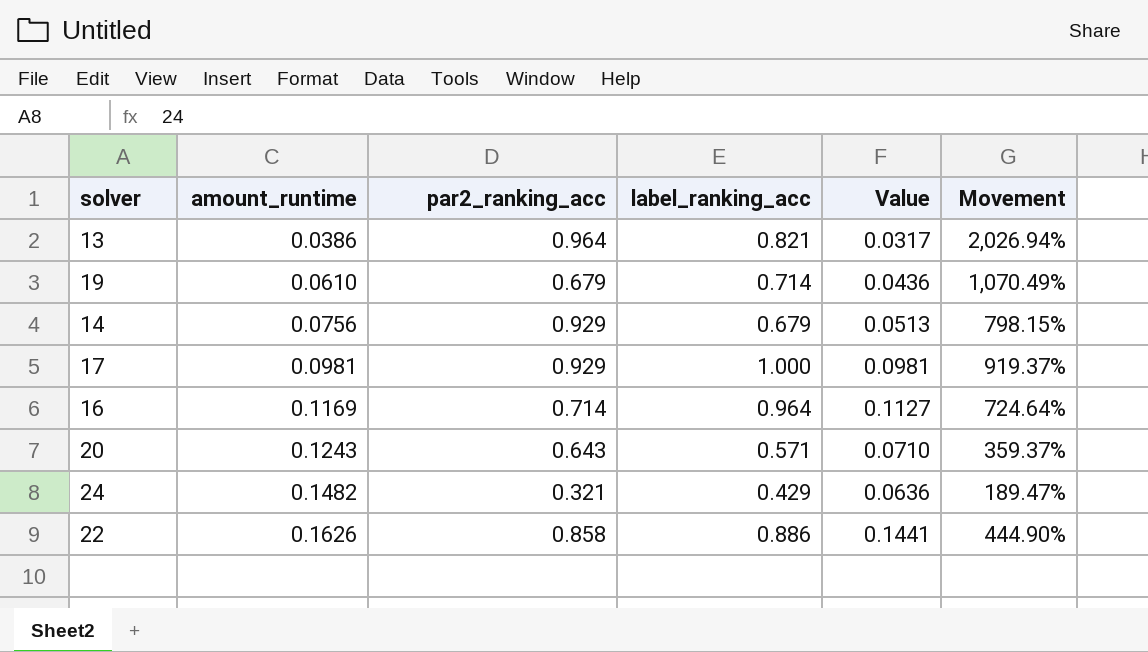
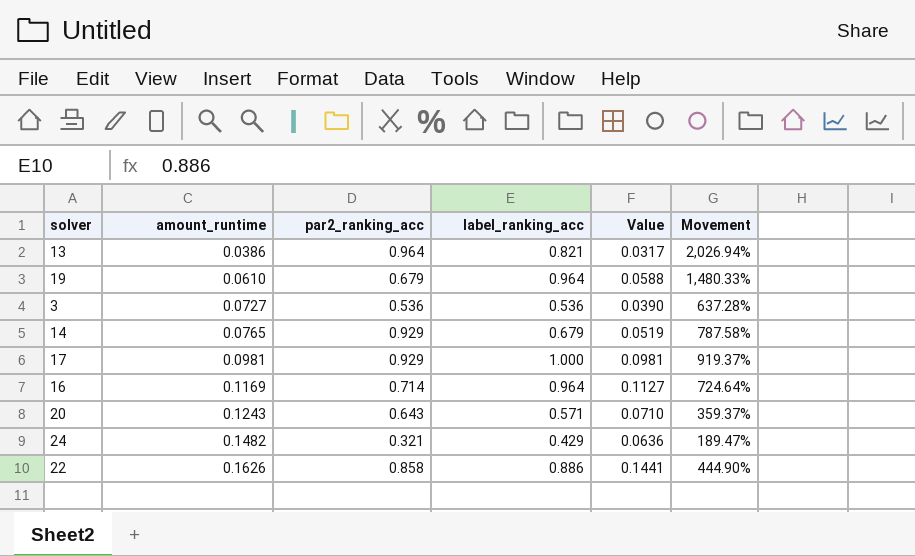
19 | label_ranking_acc: 0.714 -> 0.964
19 | Value: 0.0436 -> 0.0588
19 | Movement: 1,070.49% -> 1,480.33%
row 3: none -> 0.0727 | 0.536 | 0.536 | 0.0390 | 637.28%
14 | amount_runtime: 0.0756 -> 0.0765
14 | Value: 0.0513 -> 0.0519
14 | Movement: 798.15% -> 787.58%

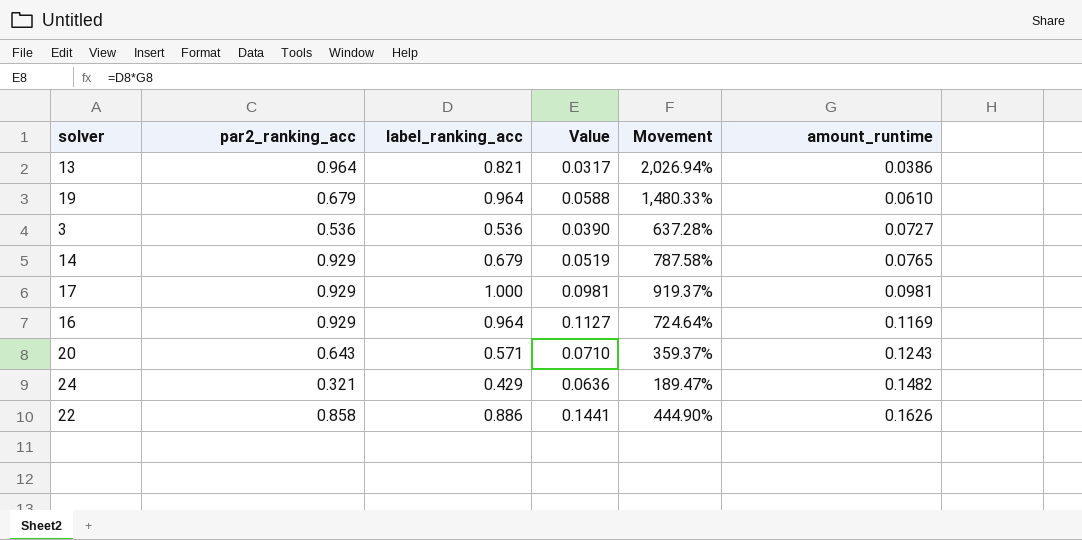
column amount_runtime | position: 2 -> 6
16 | par2_ranking_acc: 0.714 -> 0.929

